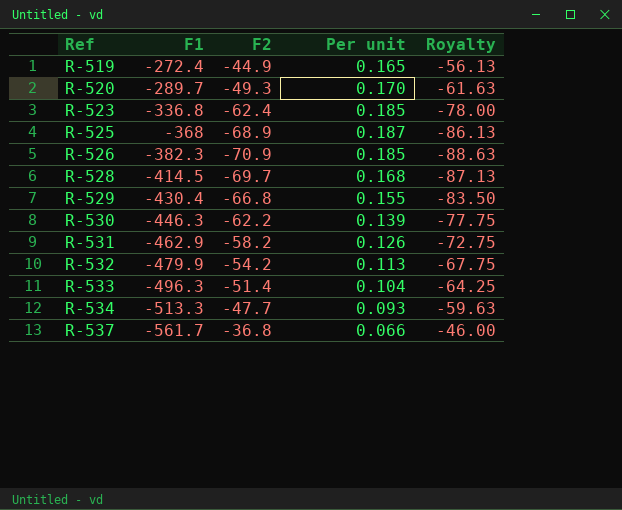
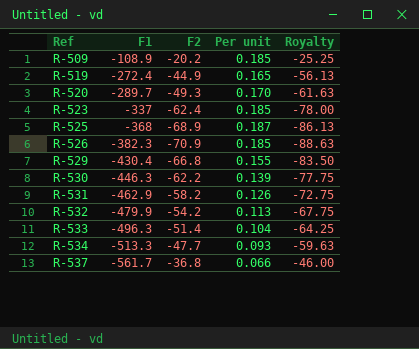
row R-528: -414.5 | -69.7 | 0.168 | -87.13 -> none
row R-509: none -> -108.9 | -20.2 | 0.185 | -25.25
R-523 | F1: -336.8 -> -337

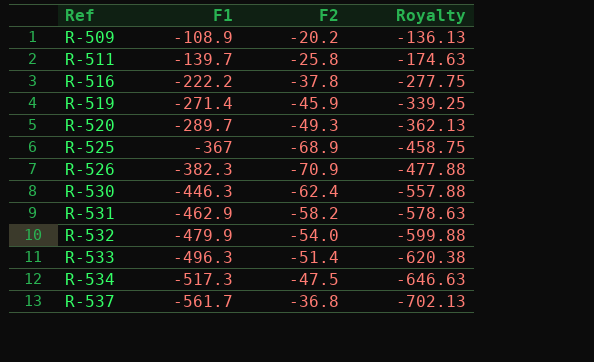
column Per unit | formula: [F2] / [F1] -> none
column Royalty | formula: [F2] * 1.25 -> [F1] * 1.25
row R-523: -337 | -62.4 | 0.185 | -78.00 -> none
row R-529: -430.4 | -66.8 | 0.155 | -83.50 -> none
row R-511: none -> -139.7 | -25.8 | -174.63
row R-516: none -> -222.2 | -37.8 | -277.75
R-519 | F1: -272.4 -> -271.4
R-519 | F2: -44.9 -> -45.9
R-525 | F1: -368 -> -367
R-530 | F2: -62.2 -> -62.4
R-532 | F2: -54.2 -> -54.0
R-534 | F1: -513.3 -> -517.3
R-534 | F2: -47.7 -> -47.5

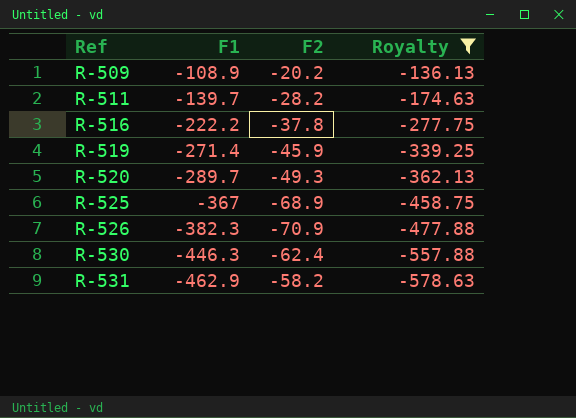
filter: none -> Royalty >= -578.63
R-511 | F2: -25.8 -> -28.2

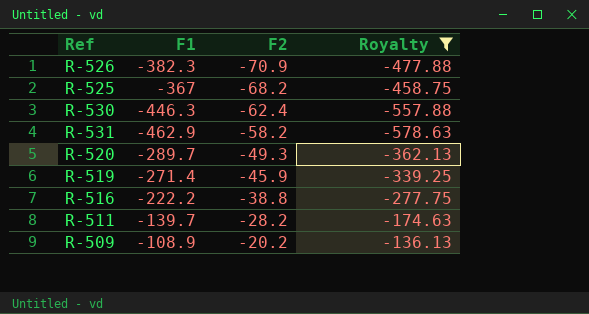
row order: Ref ascending -> F2 ascending
R-525 | F2: -68.9 -> -68.2
R-516 | F2: -37.8 -> -38.8

